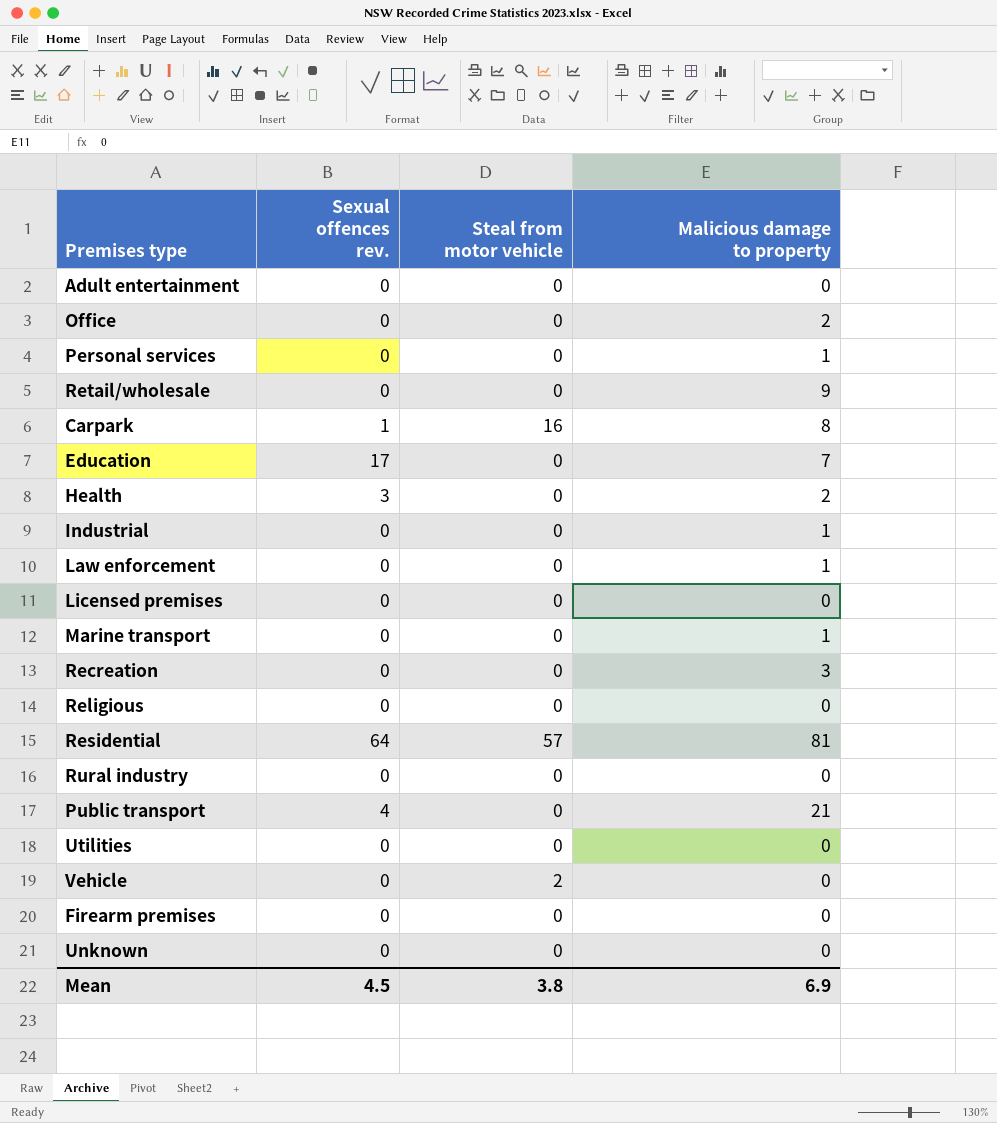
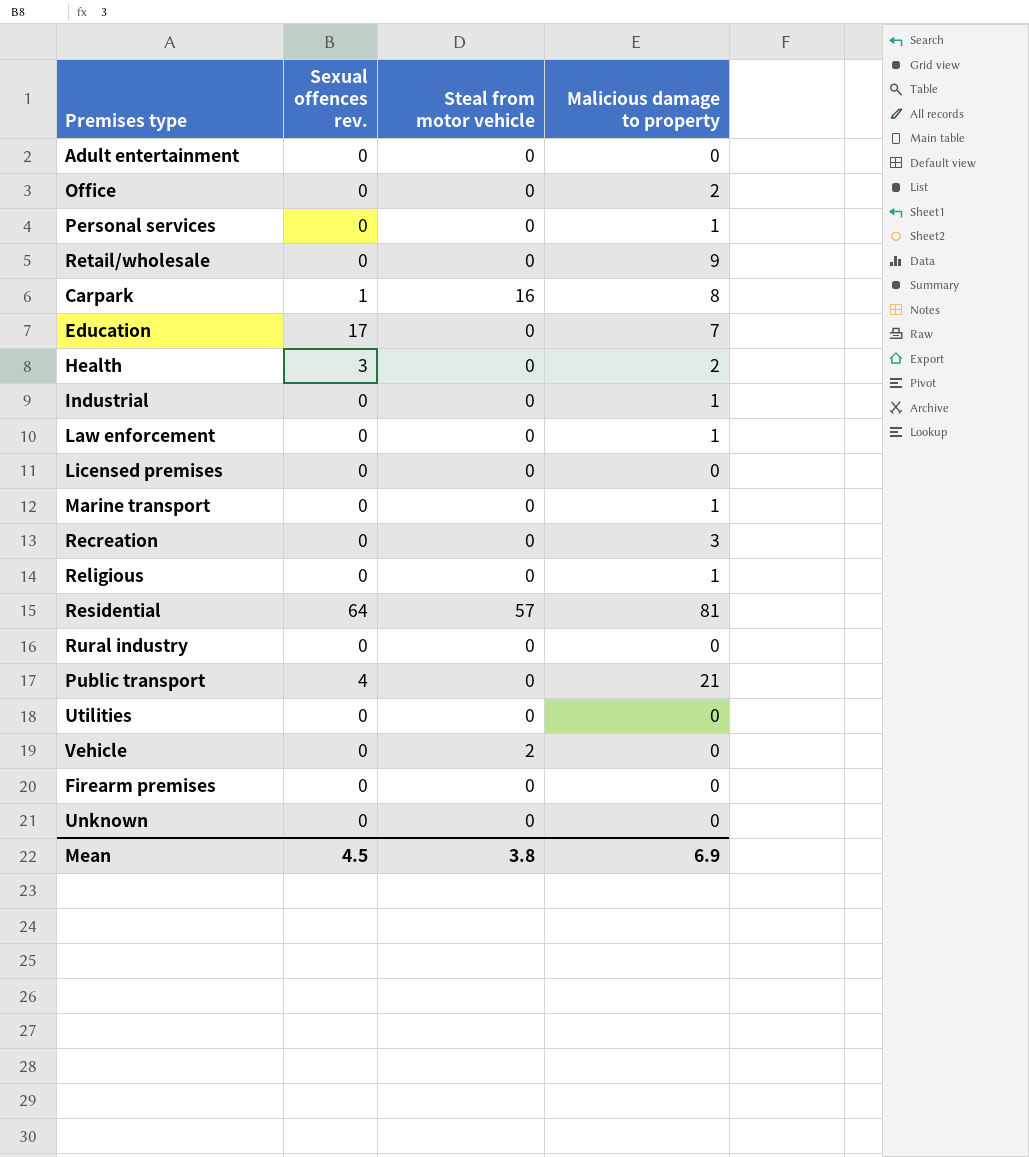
Religious | Malicious damage to property: 0 -> 1

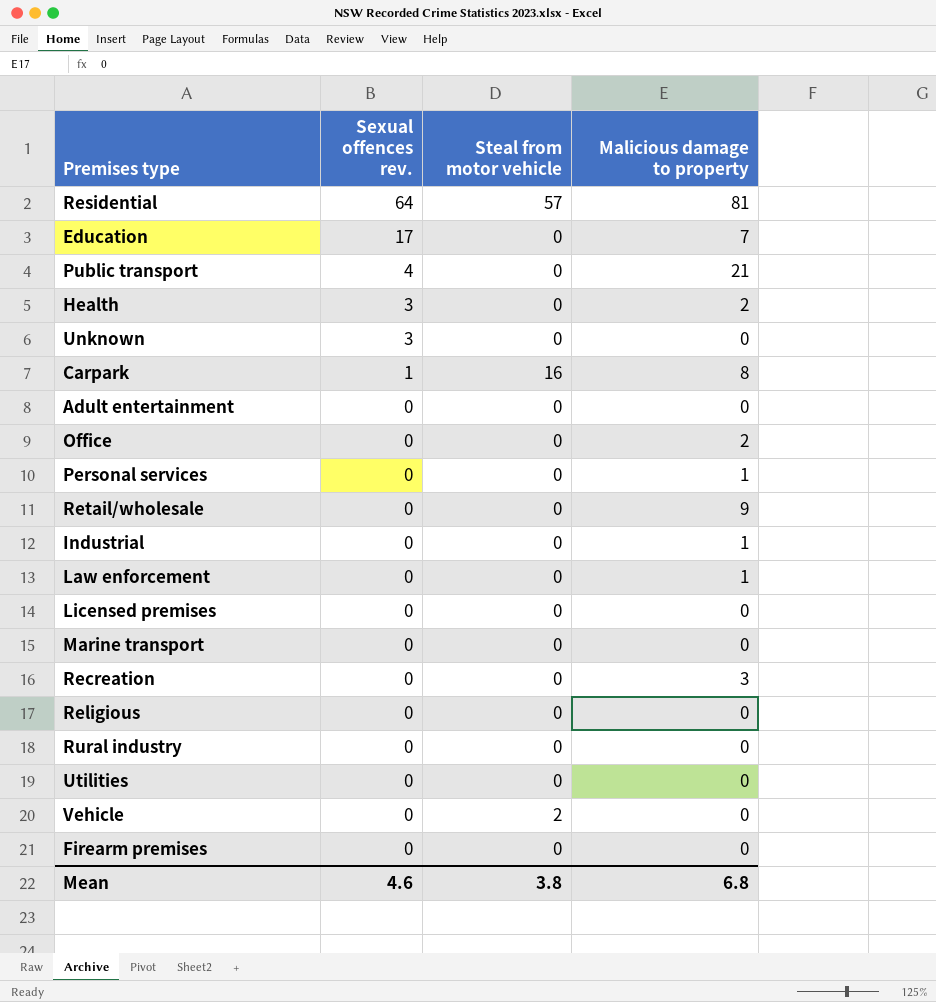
row order: none -> Sexual offences rev. descending
Unknown | Sexual offences rev.: 0 -> 3
Marine transport | Malicious damage to property: 1 -> 0
Religious | Malicious damage to property: 1 -> 0
Mean | Sexual offences rev.: 4.5 -> 4.6
Mean | Malicious damage to property: 6.9 -> 6.8

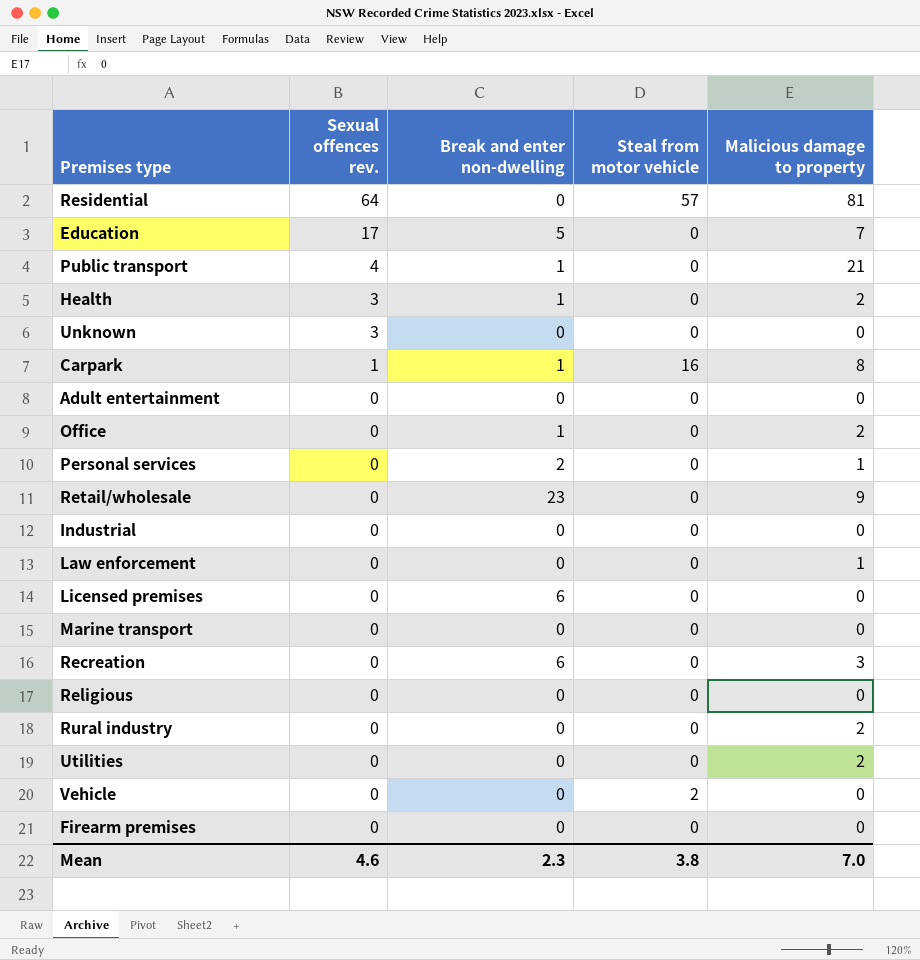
column Break and enter non-dwelling | position: none -> 3
Industrial | Malicious damage to property: 1 -> 0
Rural industry | Malicious damage to property: 0 -> 2
Utilities | Malicious damage to property: 0 -> 2
Mean | Malicious damage to property: 6.8 -> 7.0

